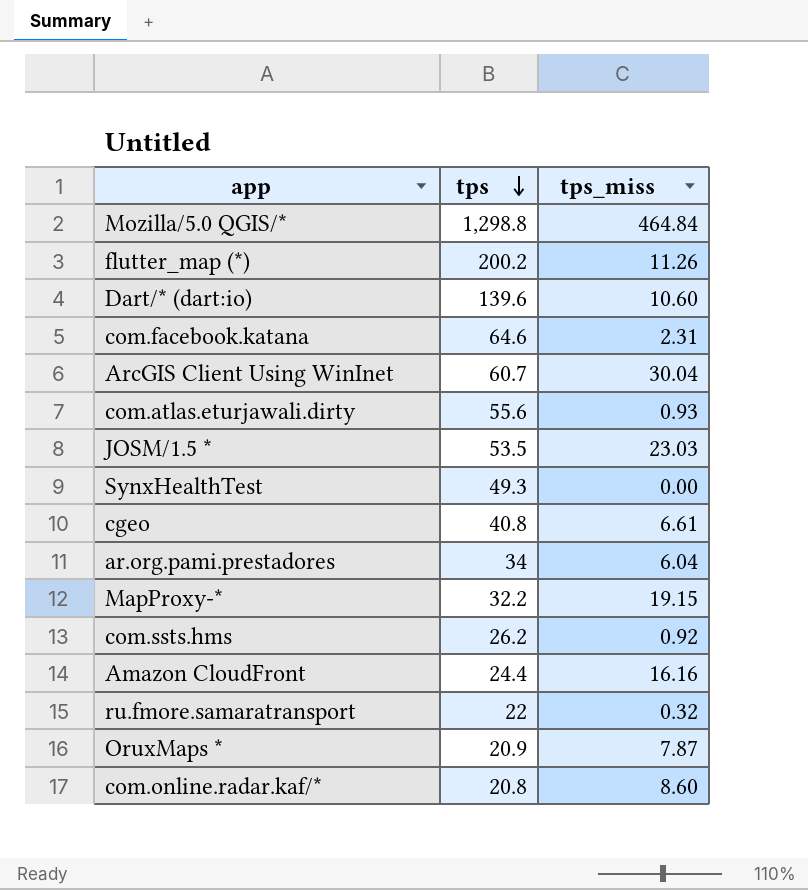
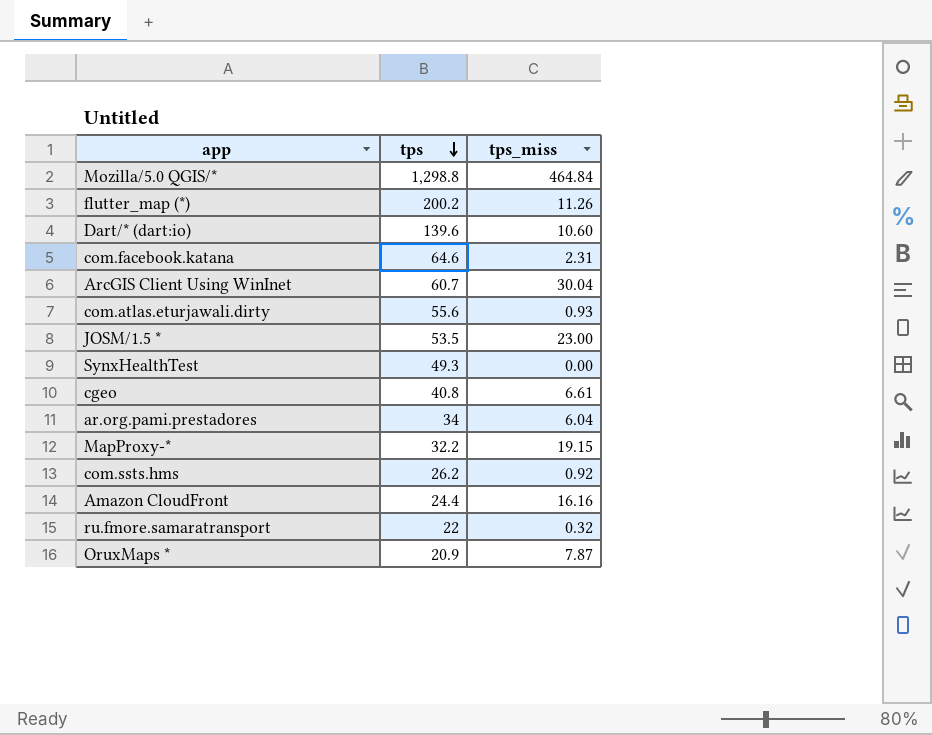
row com.online.radar.kaf/*: 20.8 | 8.60 -> none
JOSM/1.5 * | tps_miss: 23.03 -> 23.00

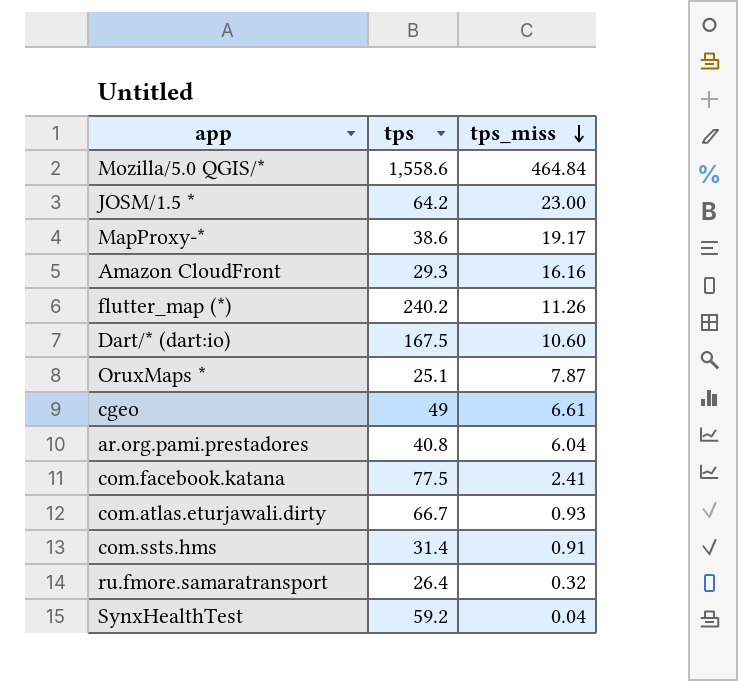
row order: tps descending -> tps_miss descending
row ArcGIS Client Using WinInet: 60.7 | 30.04 -> none
Mozilla/5.0 QGIS/* | tps: 1,298.8 -> 1,558.6
JOSM/1.5 * | tps: 53.5 -> 64.2
MapProxy-* | tps: 32.2 -> 38.6
MapProxy-* | tps_miss: 19.15 -> 19.17
Amazon CloudFront | tps: 24.4 -> 29.3
flutter_map (*) | tps: 200.2 -> 240.2
Dart/* (dart:io) | tps: 139.6 -> 167.5
OruxMaps * | tps: 20.9 -> 25.1
cgeo | tps: 40.8 -> 49
ar.org.pami.prestadores | tps: 34 -> 40.8
com.facebook.katana | tps: 64.6 -> 77.5
com.facebook.katana | tps_miss: 2.31 -> 2.41
com.atlas.eturjawali.dirty | tps: 55.6 -> 66.7
com.ssts.hms | tps: 26.2 -> 31.4
com.ssts.hms | tps_miss: 0.92 -> 0.91
ru.fmore.samaratransport | tps: 22 -> 26.4
SynxHealthTest | tps: 49.3 -> 59.2
SynxHealthTest | tps_miss: 0.00 -> 0.04

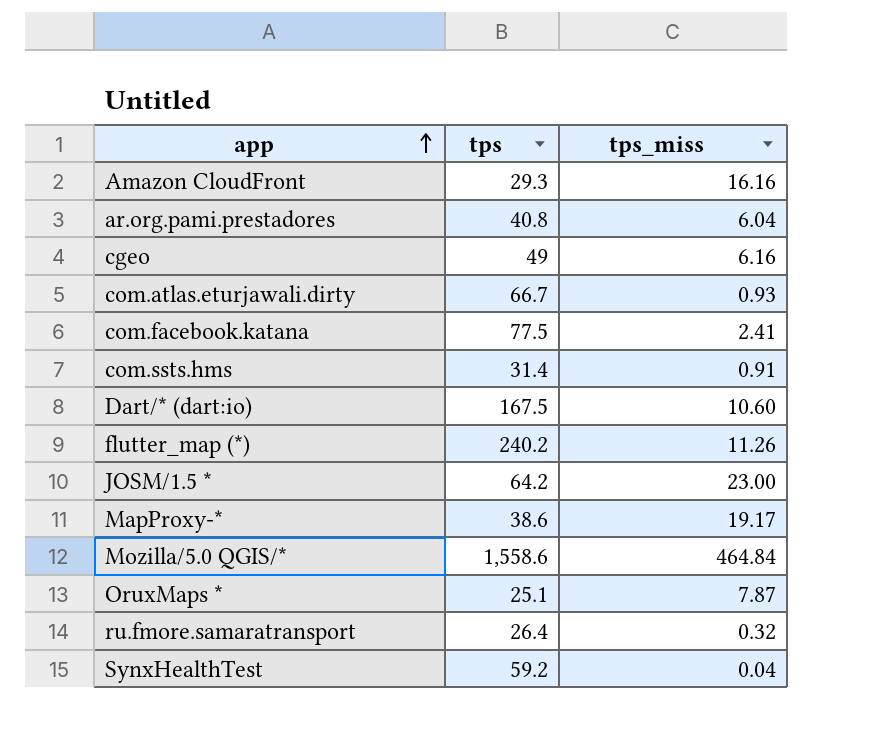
row order: tps_miss descending -> app ascending
cgeo | tps_miss: 6.61 -> 6.16

